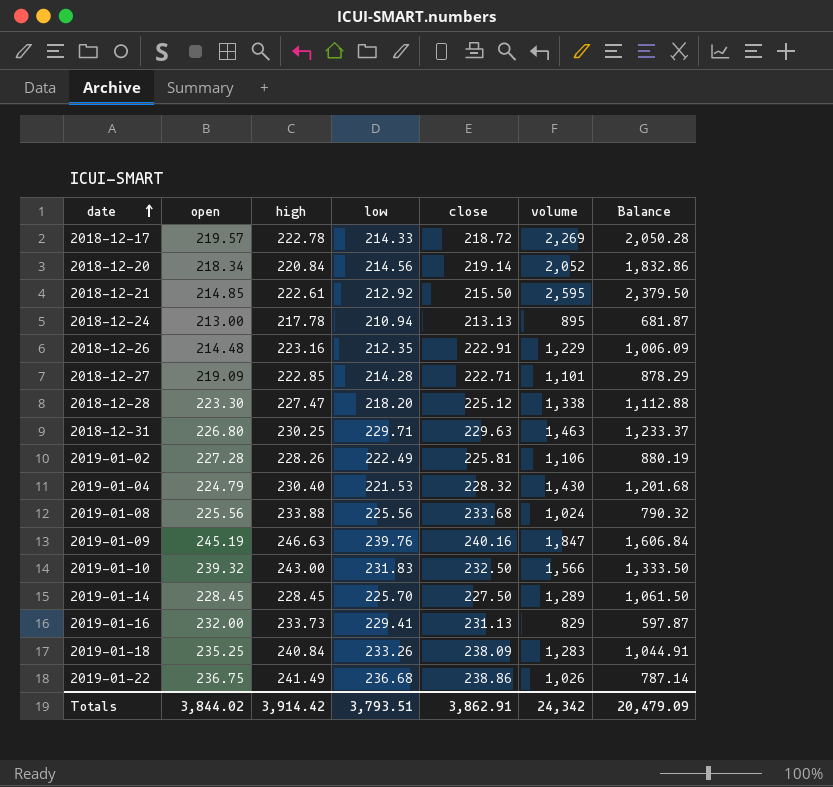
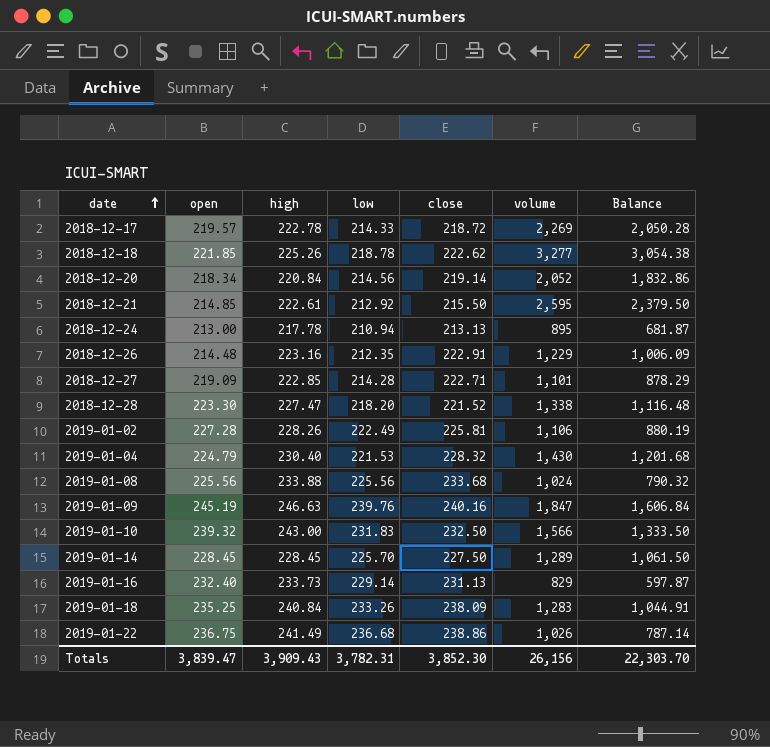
row 2018-12-31: 226.80 | 230.25 | 229.71 | 229.63 | 1,463 | 1,233.37 -> none
row 2018-12-18: none -> 221.85 | 225.26 | 218.78 | 222.62 | 3,277 | 3,054.38
2018-12-28 | close: 225.12 -> 221.52
2018-12-28 | Balance: 1,112.88 -> 1,116.48
2019-01-16 | open: 232.00 -> 232.40
2019-01-16 | low: 229.41 -> 229.14
Totals | open: 3,844.02 -> 3,839.47
Totals | high: 3,914.42 -> 3,909.43
Totals | low: 3,793.51 -> 3,782.31
Totals | close: 3,862.91 -> 3,852.30
Totals | volume: 24,342 -> 26,156
Totals | Balance: 20,479.09 -> 22,303.70

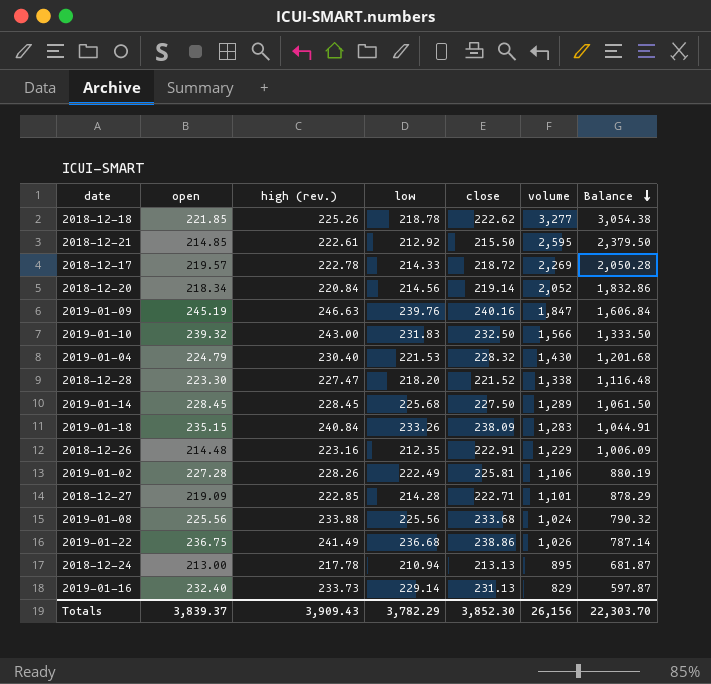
row order: date ascending -> Balance descending
column name: high -> high (rev.)
2019-01-14 | low: 225.70 -> 225.68
2019-01-18 | open: 235.25 -> 235.15
Totals | open: 3,839.47 -> 3,839.37
Totals | low: 3,782.31 -> 3,782.29

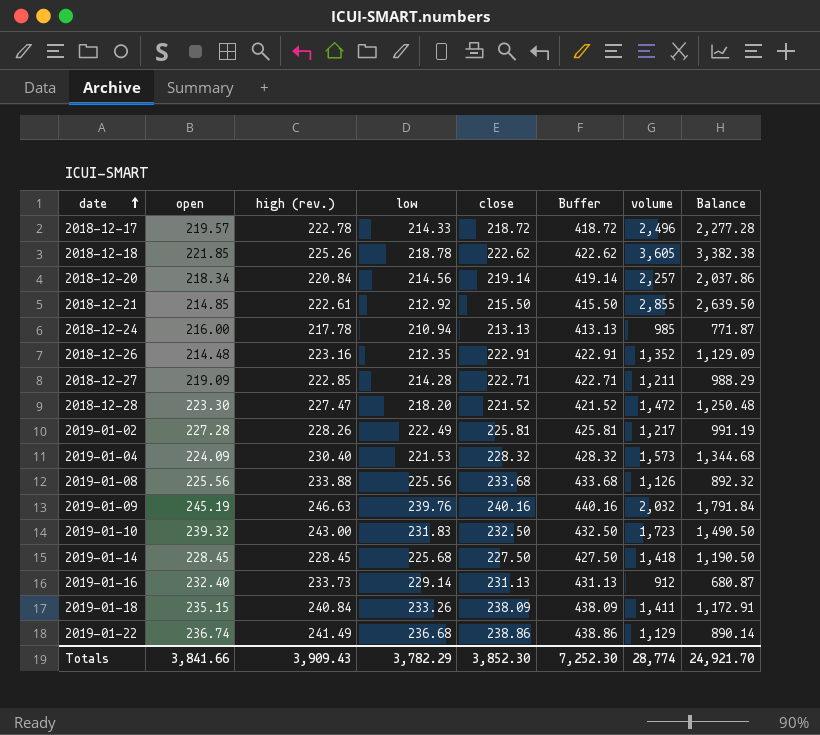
row order: Balance descending -> date ascending
column Buffer | formula: none -> [close] + 200
2018-12-17 | volume: 2,269 -> 2,496
2018-12-17 | Balance: 2,050.28 -> 2,277.28
2018-12-18 | volume: 3,277 -> 3,605
2018-12-18 | Balance: 3,054.38 -> 3,382.38
2018-12-20 | volume: 2,052 -> 2,257
2018-12-20 | Balance: 1,832.86 -> 2,037.86
2018-12-21 | volume: 2,595 -> 2,855
2018-12-21 | Balance: 2,379.50 -> 2,639.50
2018-12-24 | open: 213.00 -> 216.00
2018-12-24 | volume: 895 -> 985
2018-12-24 | Balance: 681.87 -> 771.87
2018-12-26 | volume: 1,229 -> 1,352
2018-12-26 | Balance: 1,006.09 -> 1,129.09
2018-12-27 | volume: 1,101 -> 1,211
2018-12-27 | Balance: 878.29 -> 988.29
2018-12-28 | volume: 1,338 -> 1,472
2018-12-28 | Balance: 1,116.48 -> 1,250.48
2019-01-02 | volume: 1,106 -> 1,217
2019-01-02 | Balance: 880.19 -> 991.19
2019-01-04 | open: 224.79 -> 224.09
2019-01-04 | volume: 1,430 -> 1,573
2019-01-04 | Balance: 1,201.68 -> 1,344.68
2019-01-08 | volume: 1,024 -> 1,126
2019-01-08 | Balance: 790.32 -> 892.32
2019-01-09 | volume: 1,847 -> 2,032
2019-01-09 | Balance: 1,606.84 -> 1,791.84
2019-01-10 | volume: 1,566 -> 1,723
2019-01-10 | Balance: 1,333.50 -> 1,490.50
2019-01-14 | volume: 1,289 -> 1,418
2019-01-14 | Balance: 1,061.50 -> 1,190.50
2019-01-16 | volume: 829 -> 912
2019-01-16 | Balance: 597.87 -> 680.87
2019-01-18 | volume: 1,283 -> 1,411
2019-01-18 | Balance: 1,044.91 -> 1,172.91
2019-01-22 | open: 236.75 -> 236.74
2019-01-22 | volume: 1,026 -> 1,129
2019-01-22 | Balance: 787.14 -> 890.14
Totals | open: 3,839.37 -> 3,841.66
Totals | volume: 26,156 -> 28,774
Totals | Balance: 22,303.70 -> 24,921.70

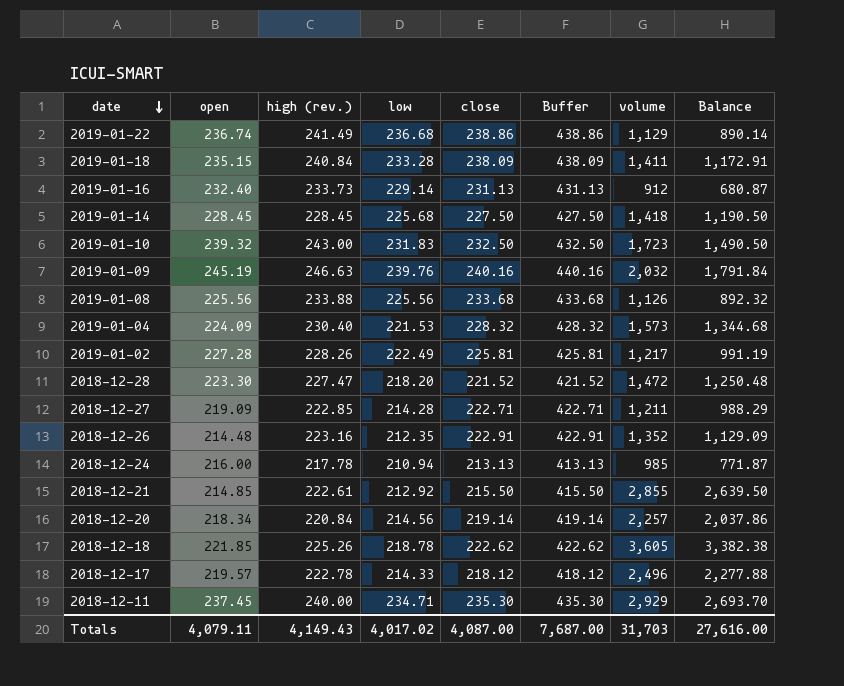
row order: date ascending -> date descending
2019-01-18 | low: 233.26 -> 233.28
2018-12-17 | close: 218.72 -> 218.12
2018-12-17 | Buffer: 418.72 -> 418.12
2018-12-17 | Balance: 2,277.28 -> 2,277.88
row 2018-12-11: none -> 237.45 | 240.00 | 234.71 | 235.30 | 435.30 | 2,929 | 2,693.70
Totals | open: 3,841.66 -> 4,079.11
Totals | high (rev.): 3,909.43 -> 4,149.43
Totals | low: 3,782.29 -> 4,017.02
Totals | close: 3,852.30 -> 4,087.00
Totals | Buffer: 7,252.30 -> 7,687.00
Totals | volume: 28,774 -> 31,703
Totals | Balance: 24,921.70 -> 27,616.00

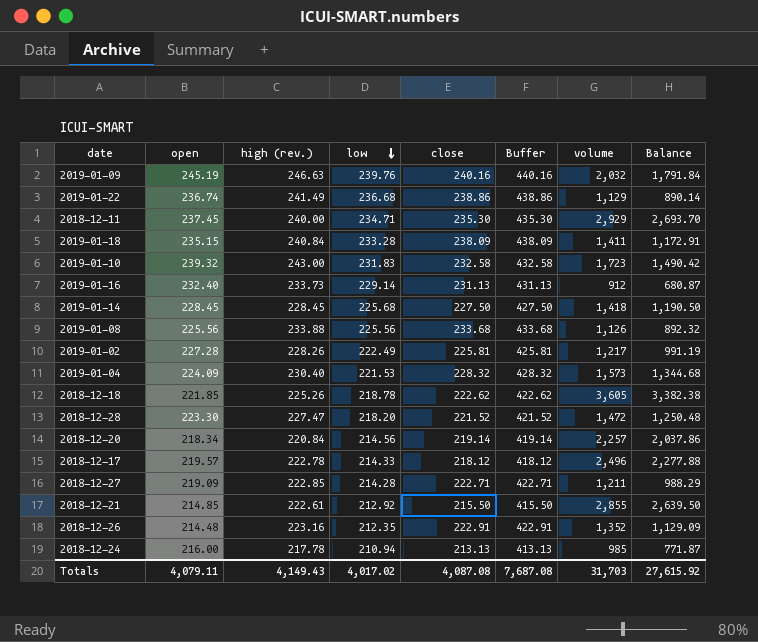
row order: date descending -> low descending
2019-01-10 | close: 232.50 -> 232.58
2019-01-10 | Buffer: 432.50 -> 432.58
2019-01-10 | Balance: 1,490.50 -> 1,490.42
Totals | close: 4,087.00 -> 4,087.08
Totals | Buffer: 7,687.00 -> 7,687.08
Totals | Balance: 27,616.00 -> 27,615.92

